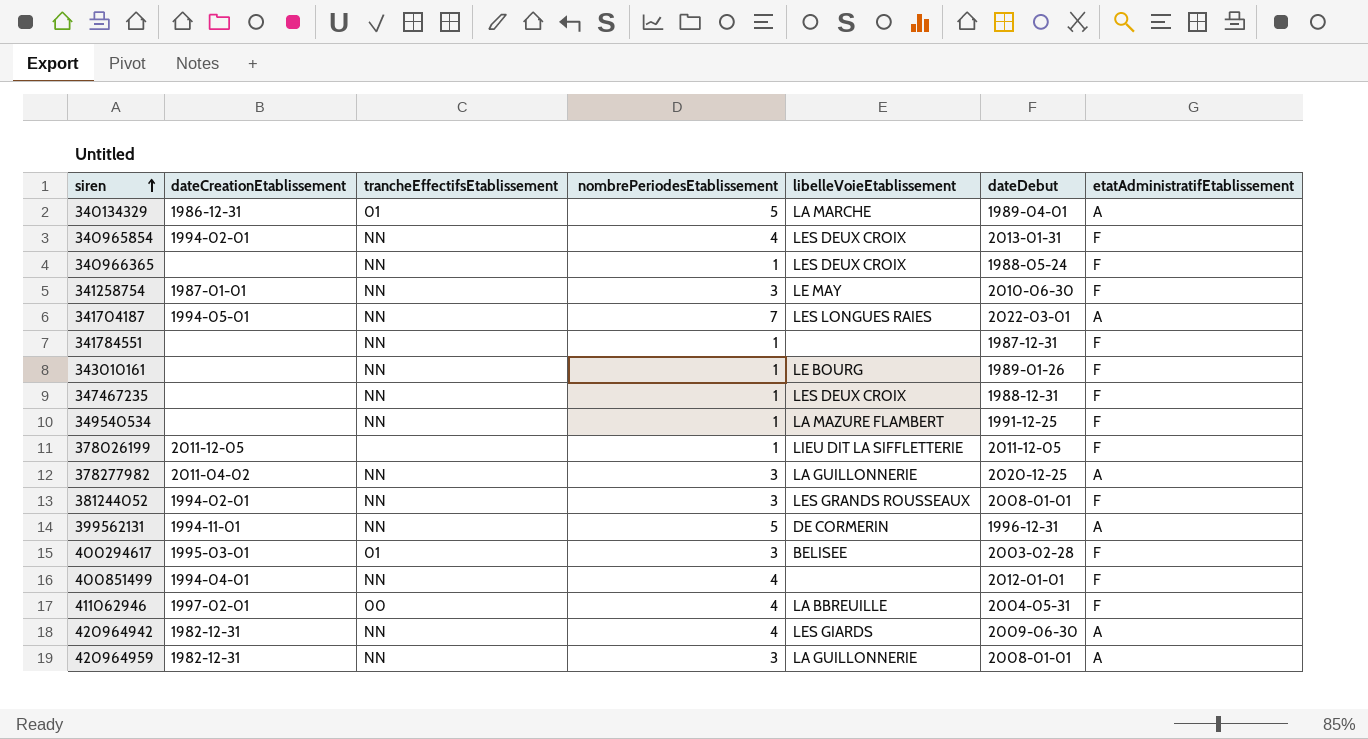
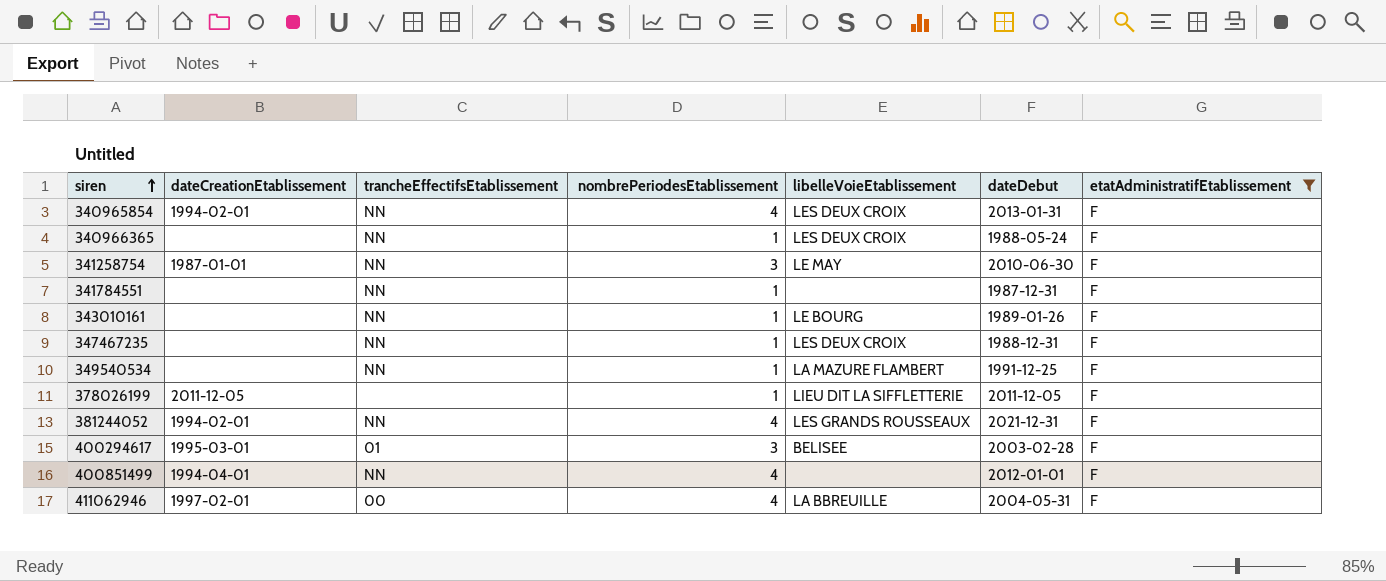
filter: none -> etatAdministratifEtablissement = F
381244052 | nombrePeriodesEtablissement: 3 -> 4
381244052 | dateDebut: 2008-01-01 -> 2021-12-31

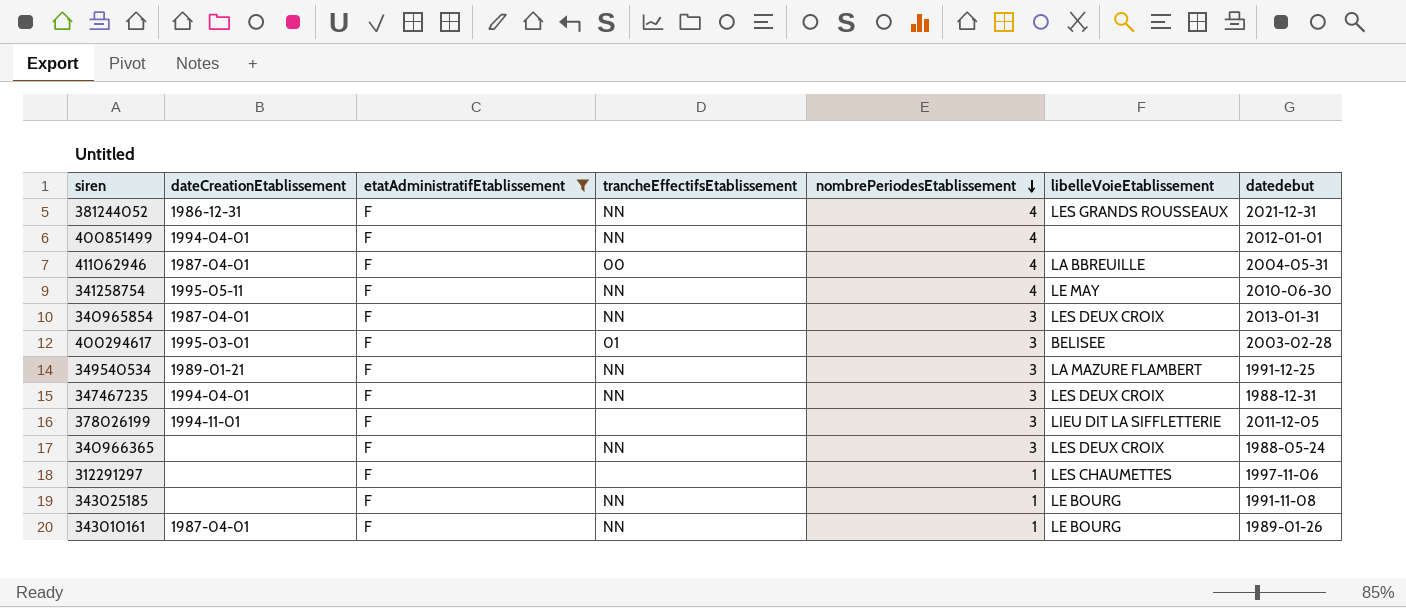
row order: siren ascending -> nombrePeriodesEtablissement descending
column etatAdministratifEtablissement | position: 7 -> 3
column name: dateDebut -> datedebut
row 341784551: none | NN | 1 | none | 1987-12-31 | F -> none
381244052 | dateCreationEtablissement: 1994-02-01 -> 1986-12-31
411062946 | dateCreationEtablissement: 1997-02-01 -> 1987-04-01
341258754 | dateCreationEtablissement: 1987-01-01 -> 1995-05-11
341258754 | nombrePeriodesEtablissement: 3 -> 4
340965854 | dateCreationEtablissement: 1994-02-01 -> 1987-04-01
340965854 | nombrePeriodesEtablissement: 4 -> 3
349540534 | dateCreationEtablissement: none -> 1989-01-21
349540534 | nombrePeriodesEtablissement: 1 -> 3
347467235 | dateCreationEtablissement: none -> 1994-04-01
347467235 | nombrePeriodesEtablissement: 1 -> 3
378026199 | dateCreationEtablissement: 2011-12-05 -> 1994-11-01
378026199 | nombrePeriodesEtablissement: 1 -> 3
340966365 | nombrePeriodesEtablissement: 1 -> 3
row 312291297: none -> none | F | none | 1 | LES CHAUMETTES | 1997-11-06
row 343025185: none -> none | F | NN | 1 | LE BOURG | 1991-11-08
343010161 | dateCreationEtablissement: none -> 1987-04-01

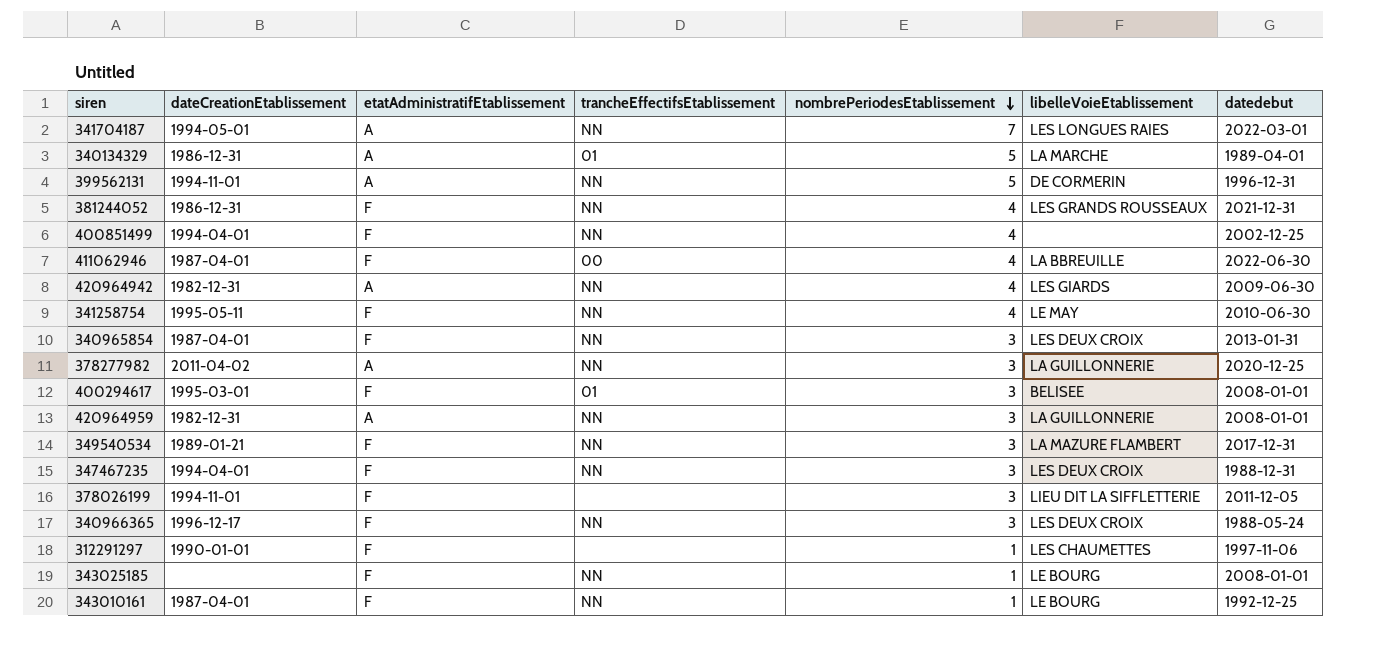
filter: etatAdministratifEtablissement = F -> none
400851499 | datedebut: 2012-01-01 -> 2002-12-25
411062946 | datedebut: 2004-05-31 -> 2022-06-30
400294617 | datedebut: 2003-02-28 -> 2008-01-01
349540534 | datedebut: 1991-12-25 -> 2017-12-31
340966365 | dateCreationEtablissement: none -> 1996-12-17
312291297 | dateCreationEtablissement: none -> 1990-01-01
343025185 | datedebut: 1991-11-08 -> 2008-01-01
343010161 | datedebut: 1989-01-26 -> 1992-12-25

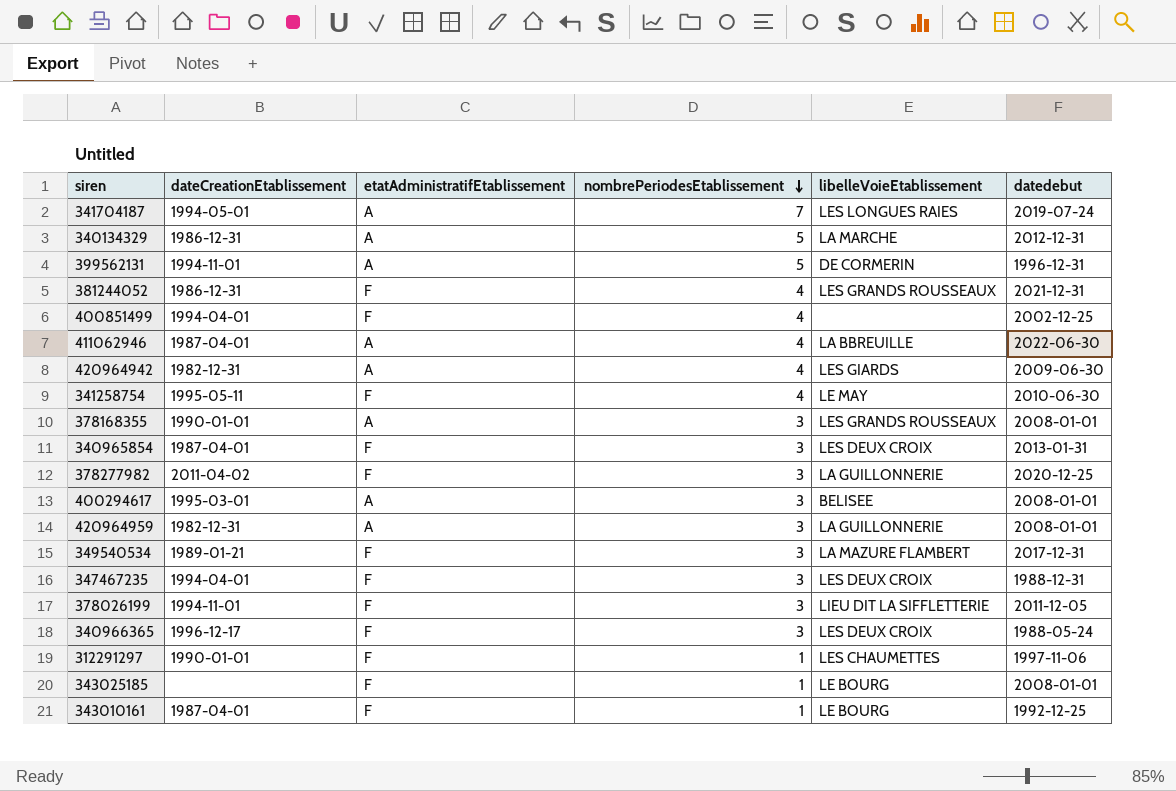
column trancheEffectifsEtablissement | position: 4 -> none
341704187 | datedebut: 2022-03-01 -> 2019-07-24
340134329 | datedebut: 1989-04-01 -> 2012-12-31
411062946 | etatAdministratifEtablissement: F -> A
row 378168355: none -> 1990-01-01 | A | 3 | LES GRANDS ROUSSEAUX | 2008-01-01
378277982 | etatAdministratifEtablissement: A -> F
400294617 | etatAdministratifEtablissement: F -> A

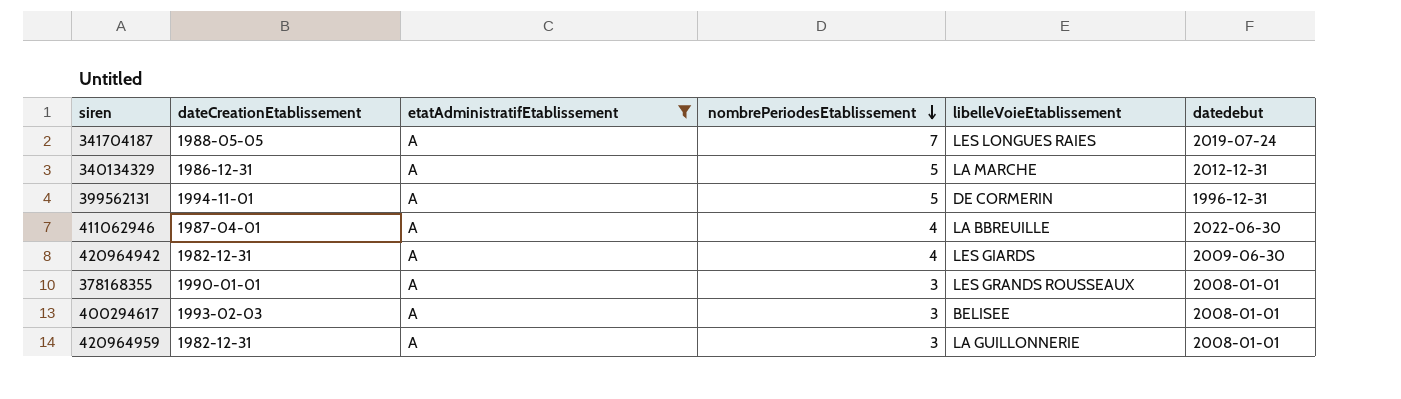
filter: none -> etatAdministratifEtablissement = A
341704187 | dateCreationEtablissement: 1994-05-01 -> 1988-05-05
400294617 | dateCreationEtablissement: 1995-03-01 -> 1993-02-03

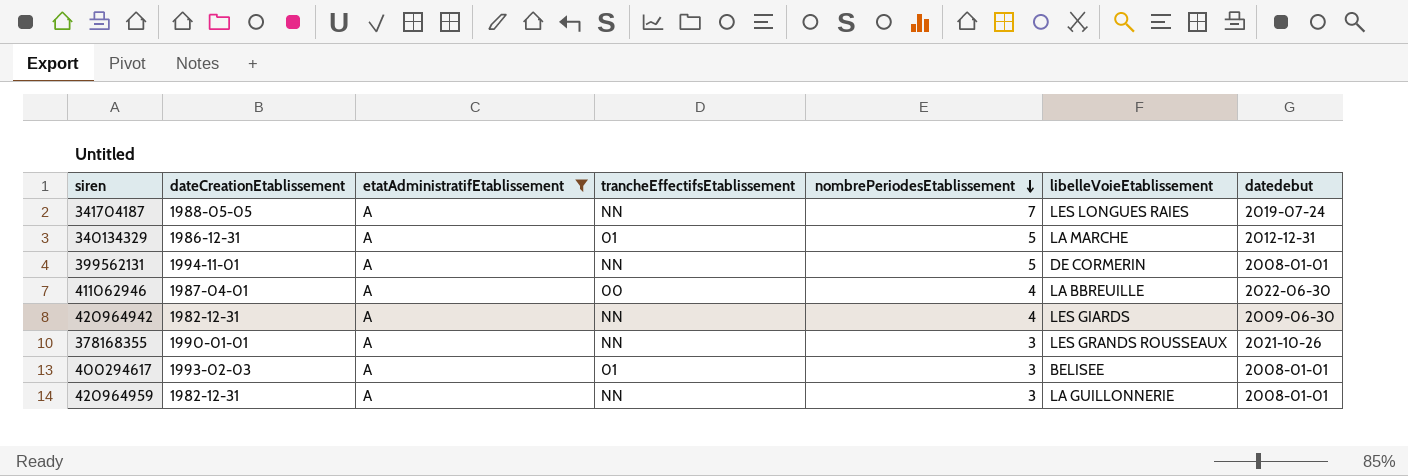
column trancheEffectifsEtablissement | position: none -> 4
399562131 | datedebut: 1996-12-31 -> 2008-01-01
378168355 | datedebut: 2008-01-01 -> 2021-10-26

